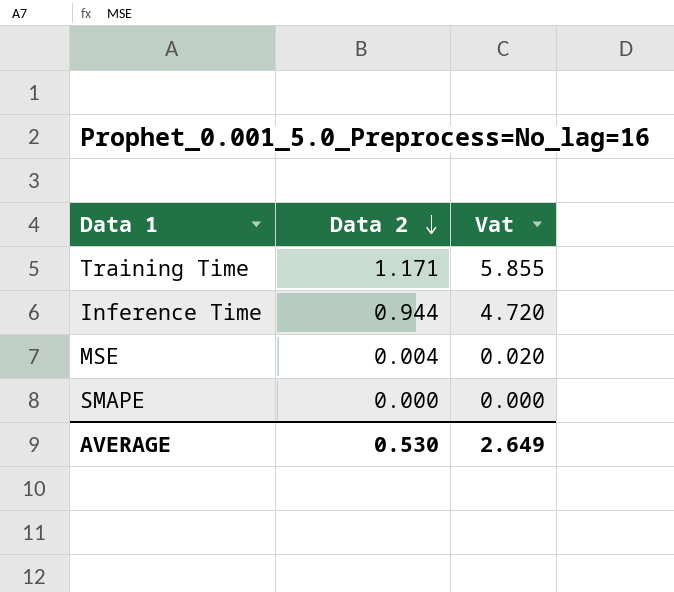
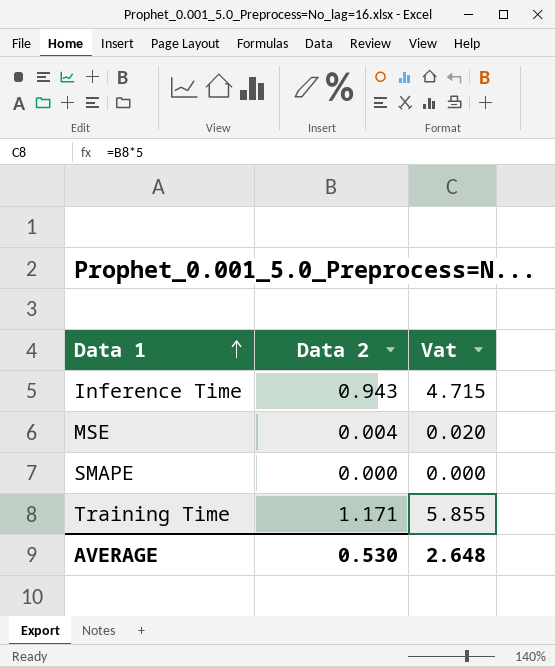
row order: Data 2 descending -> Data 1 ascending
Inference Time | Data 2: 0.944 -> 0.943
Inference Time | Vat: 4.720 -> 4.715
AVERAGE | Vat: 2.649 -> 2.648

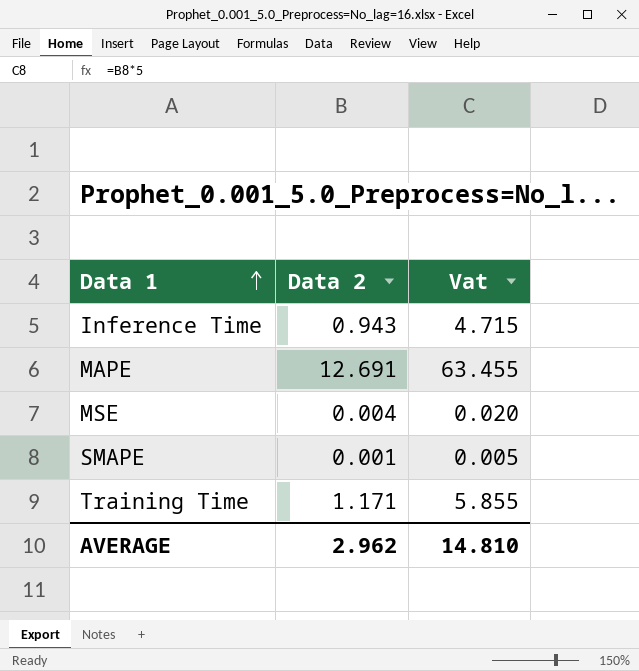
row MAPE: none -> 12.691 | 63.455
SMAPE | Data 2: 0.000 -> 0.001
SMAPE | Vat: 0.000 -> 0.005
AVERAGE | Data 2: 0.530 -> 2.962
AVERAGE | Vat: 2.648 -> 14.810

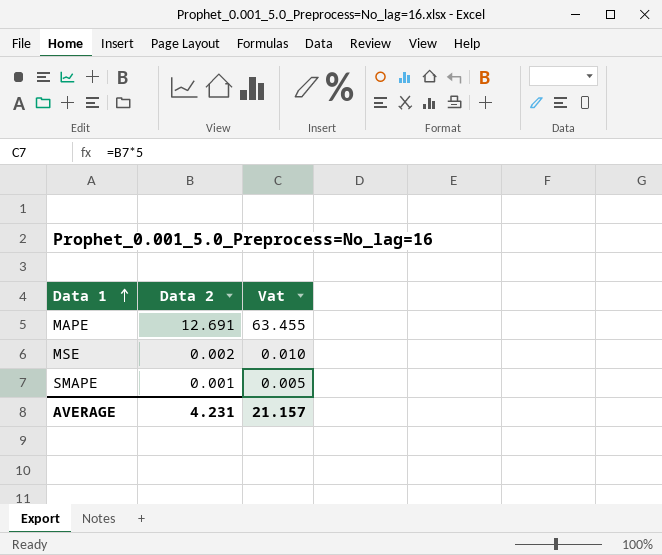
row Inference Time: 0.943 | 4.715 -> none
row Training Time: 1.171 | 5.855 -> none
MSE | Data 2: 0.004 -> 0.002
MSE | Vat: 0.020 -> 0.010
AVERAGE | Data 2: 2.962 -> 4.231
AVERAGE | Vat: 14.810 -> 21.157

